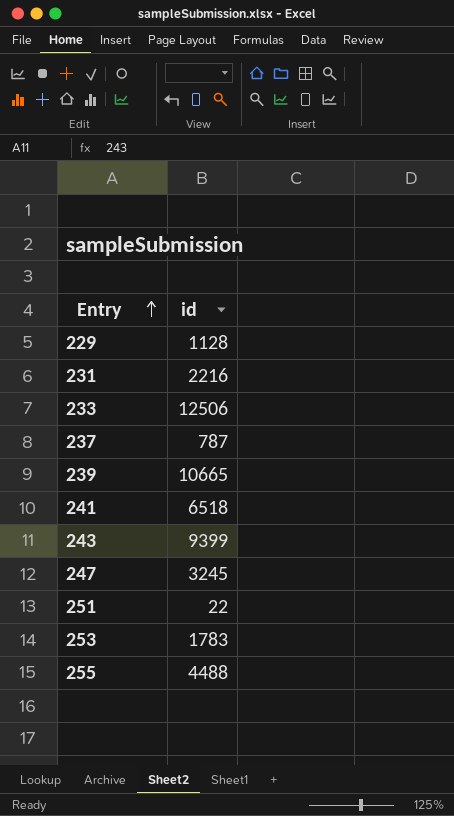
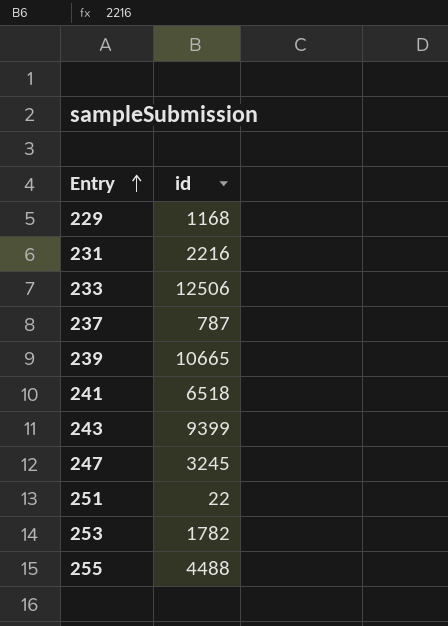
229 | id: 1128 -> 1168
253 | id: 1783 -> 1782

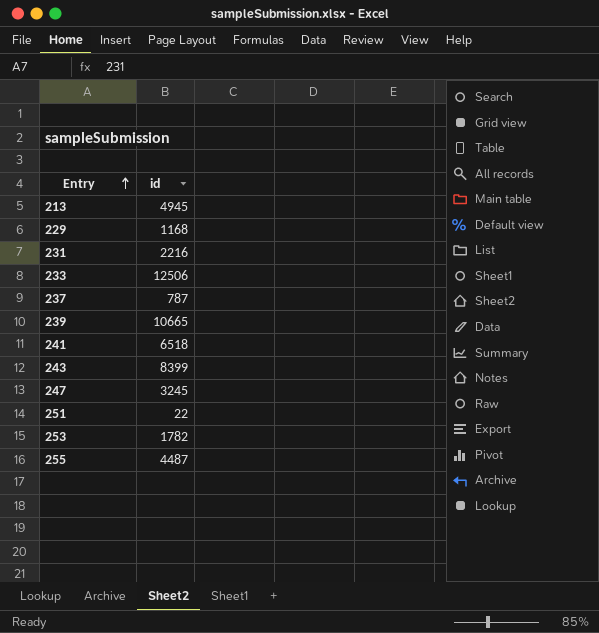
row 213: none -> 4945
243 | id: 9399 -> 8399
255 | id: 4488 -> 4487

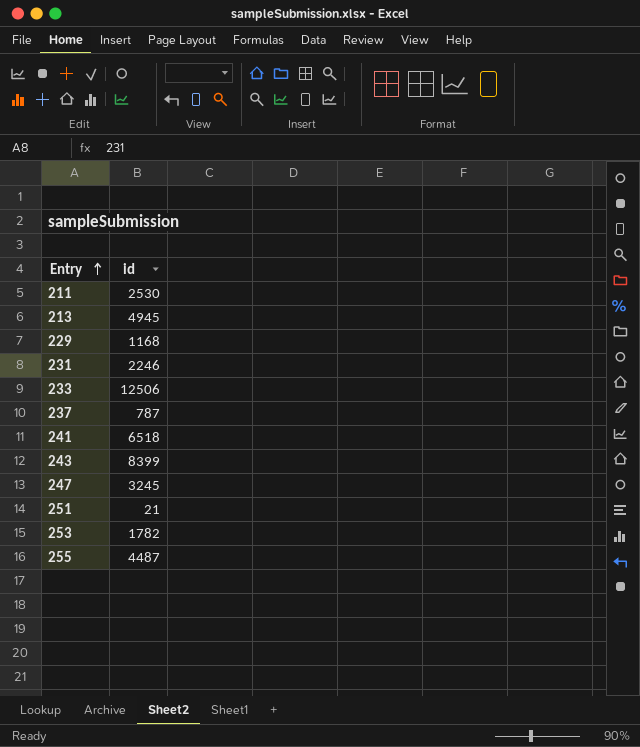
row 239: 10665 -> none
row 211: none -> 2530
231 | id: 2216 -> 2246
251 | id: 22 -> 21

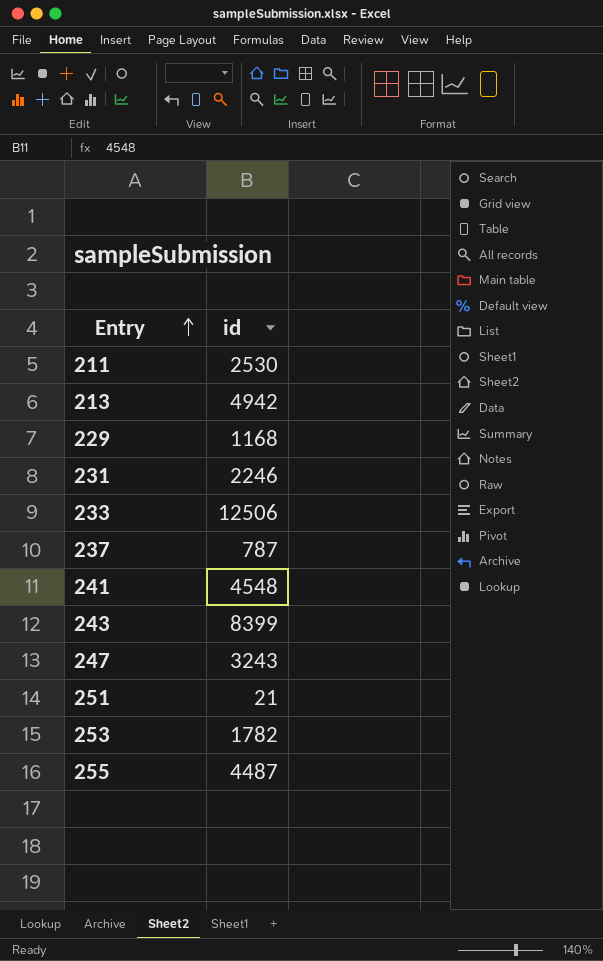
213 | id: 4945 -> 4942
241 | id: 6518 -> 4548
247 | id: 3245 -> 3243

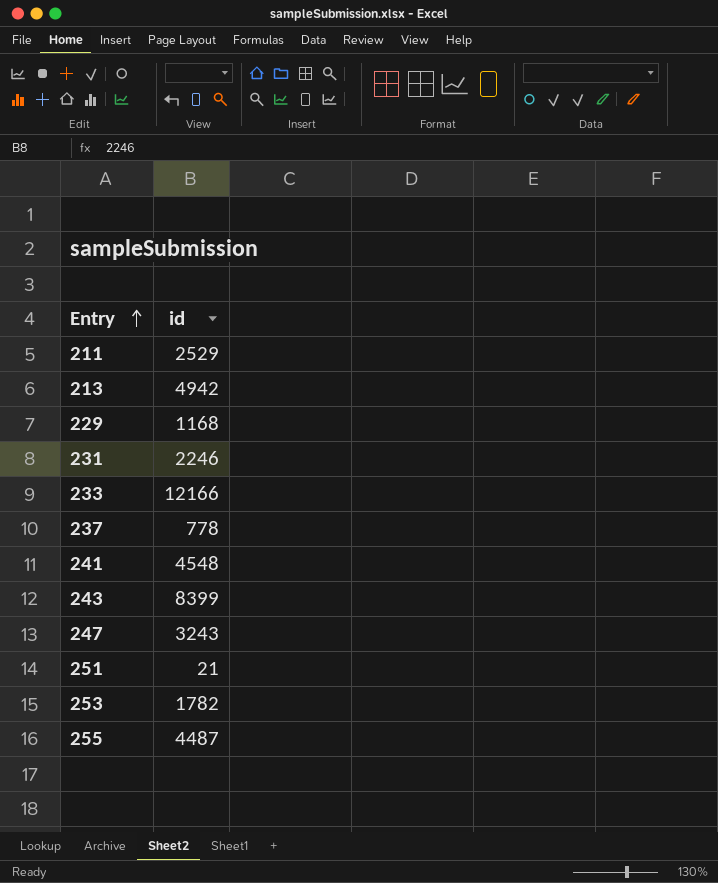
211 | id: 2530 -> 2529
233 | id: 12506 -> 12166
237 | id: 787 -> 778

